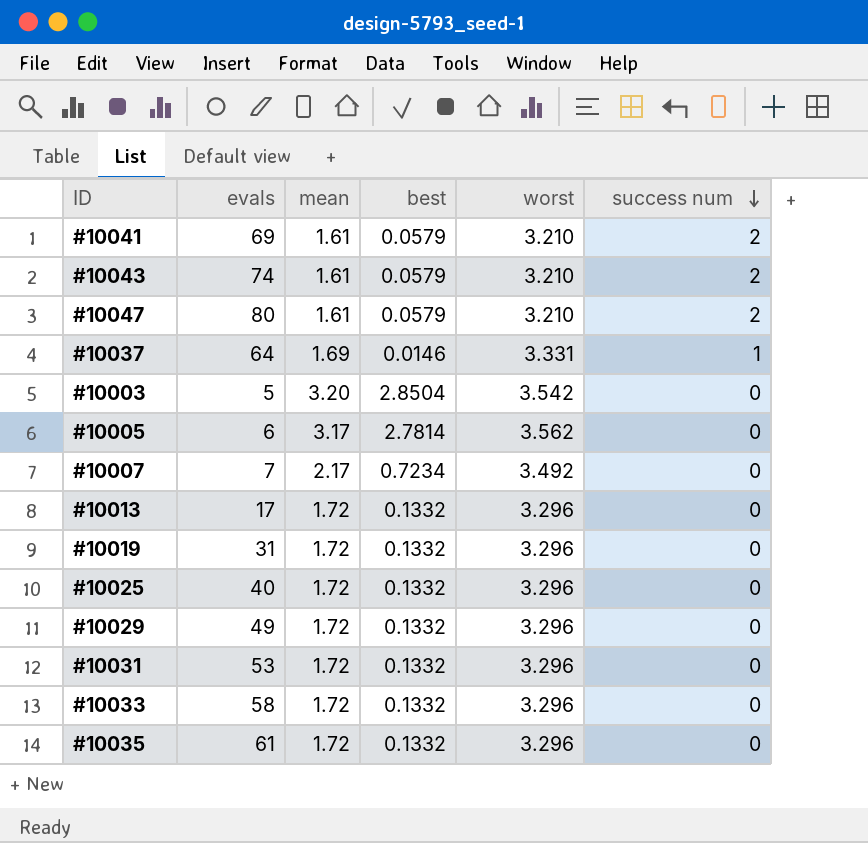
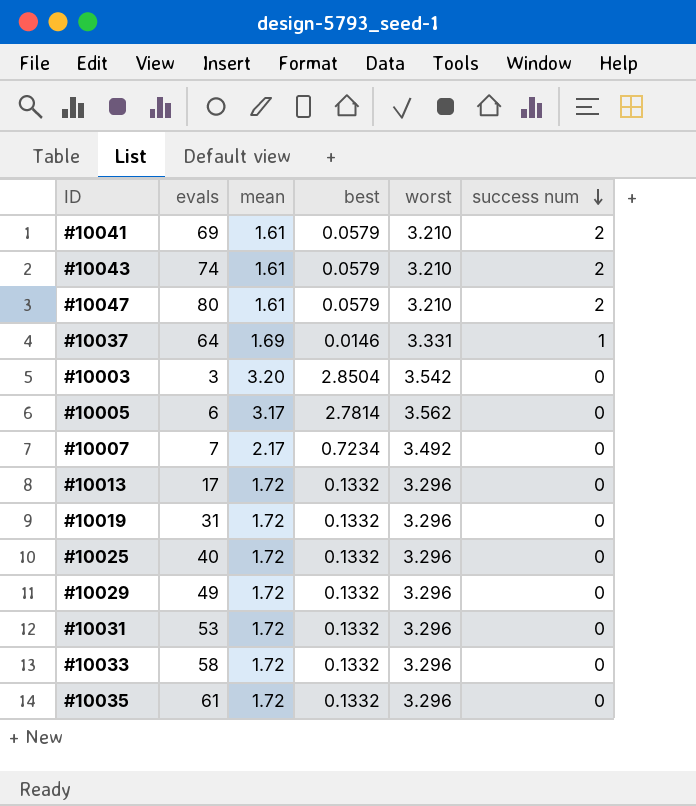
#10003 | evals: 5 -> 3

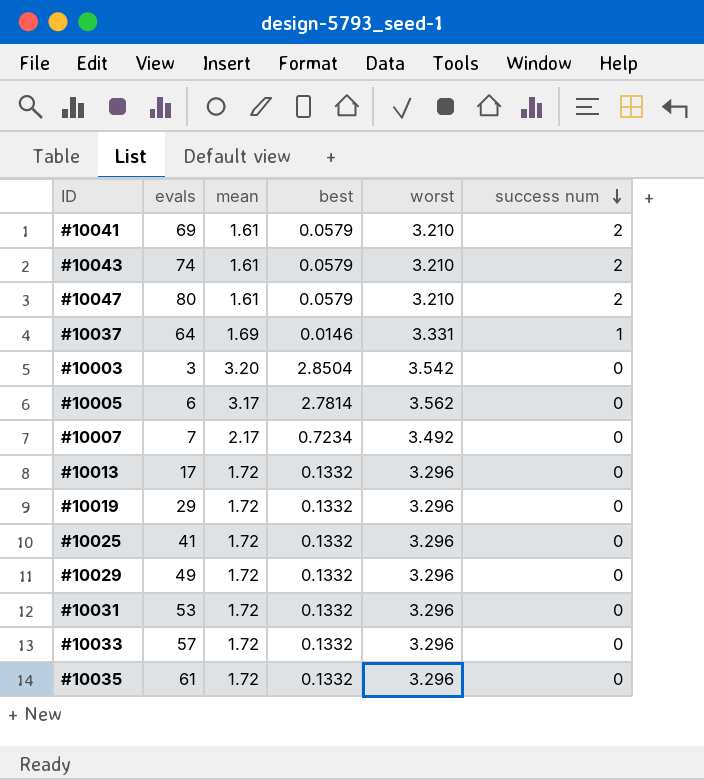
#10019 | evals: 31 -> 29
#10025 | evals: 40 -> 41
#10033 | evals: 58 -> 57

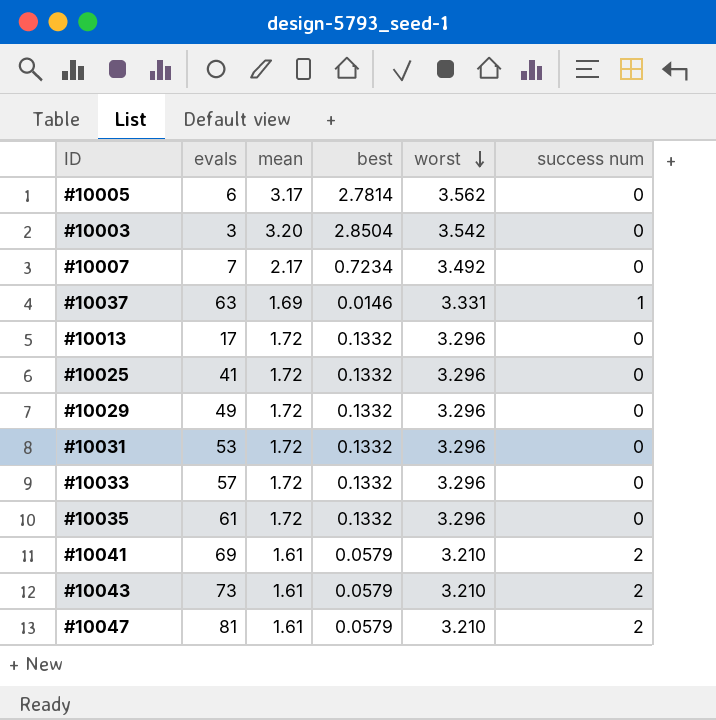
row order: success num descending -> worst descending
row #10019: 29 | 1.72 | 0.1332 | 3.296 | 0 -> none
#10037 | evals: 64 -> 63
#10043 | evals: 74 -> 73
#10047 | evals: 80 -> 81

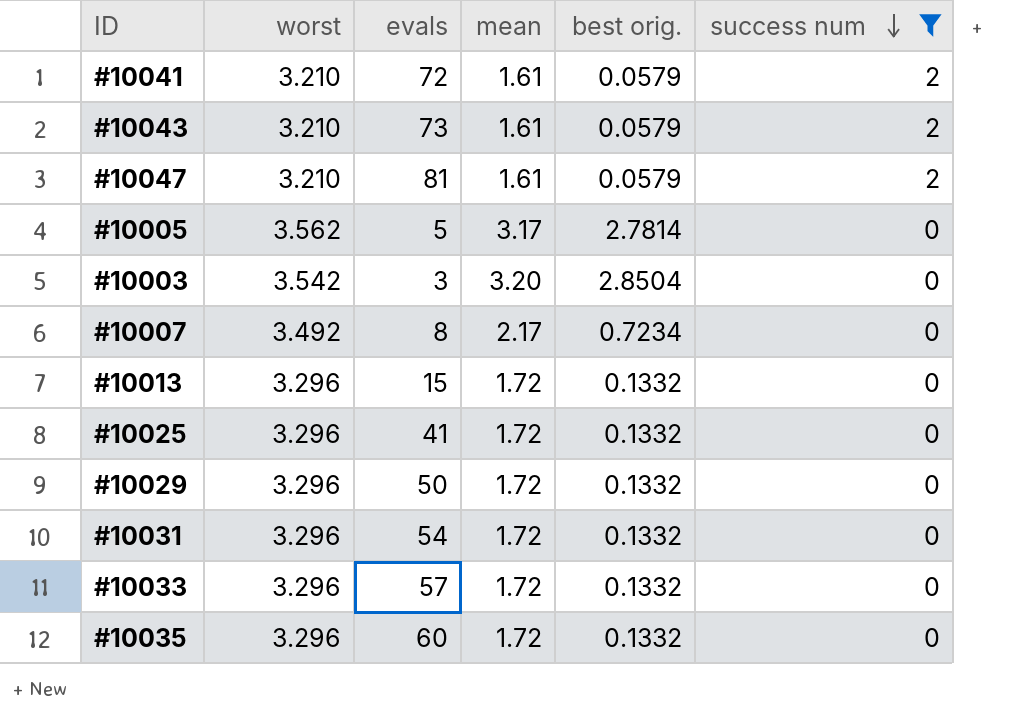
filter: none -> success num != 1
row order: worst descending -> success num descending
column worst | position: 5 -> 2
column name: best -> best orig.
#10041 | evals: 69 -> 72
#10005 | evals: 6 -> 5
#10007 | evals: 7 -> 8
#10013 | evals: 17 -> 15
#10029 | evals: 49 -> 50
#10031 | evals: 53 -> 54
#10035 | evals: 61 -> 60

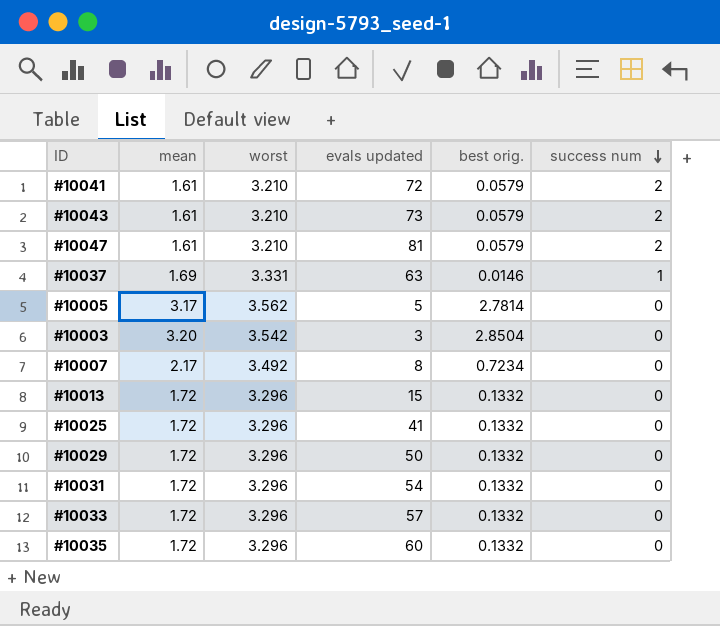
filter: success num != 1 -> none
column mean | position: 4 -> 2
column name: evals -> evals updated

